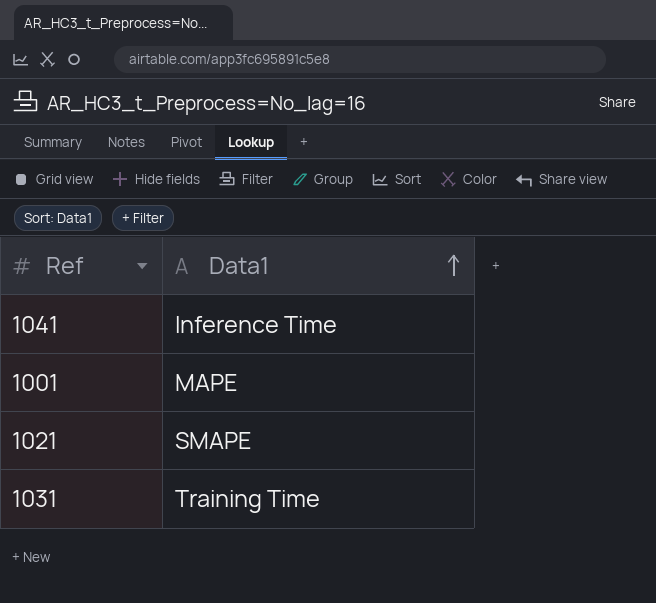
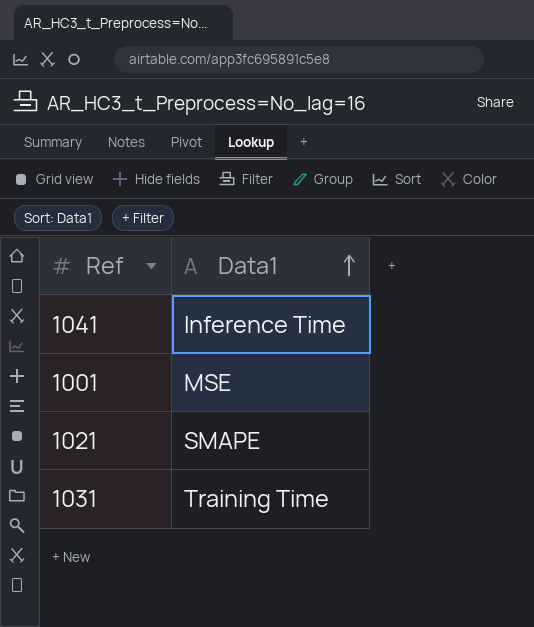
1001 | Data1: MAPE -> MSE

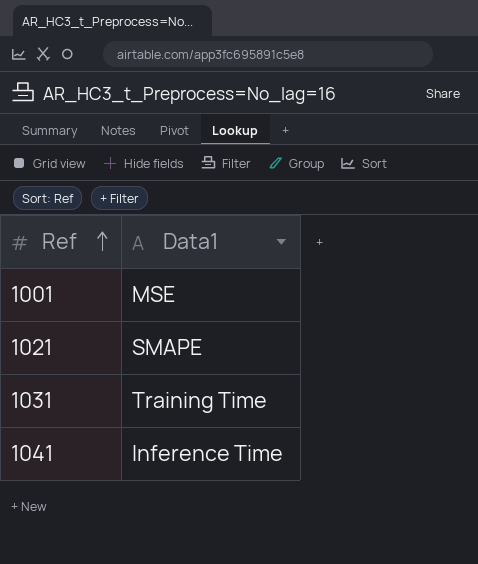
row order: Data1 ascending -> Ref ascending

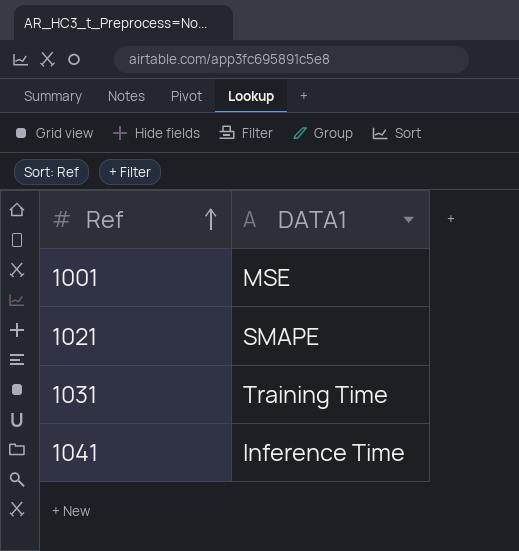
column name: Data1 -> DATA1

